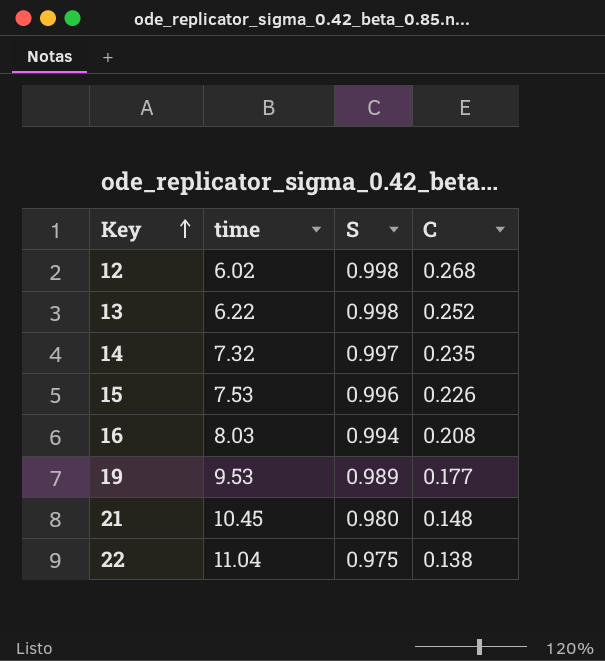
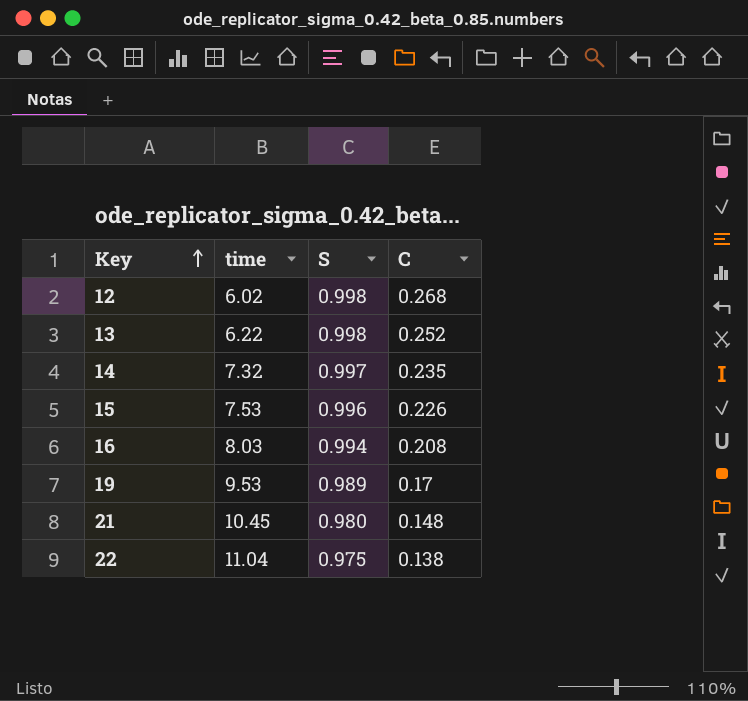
19 | C: 0.177 -> 0.17

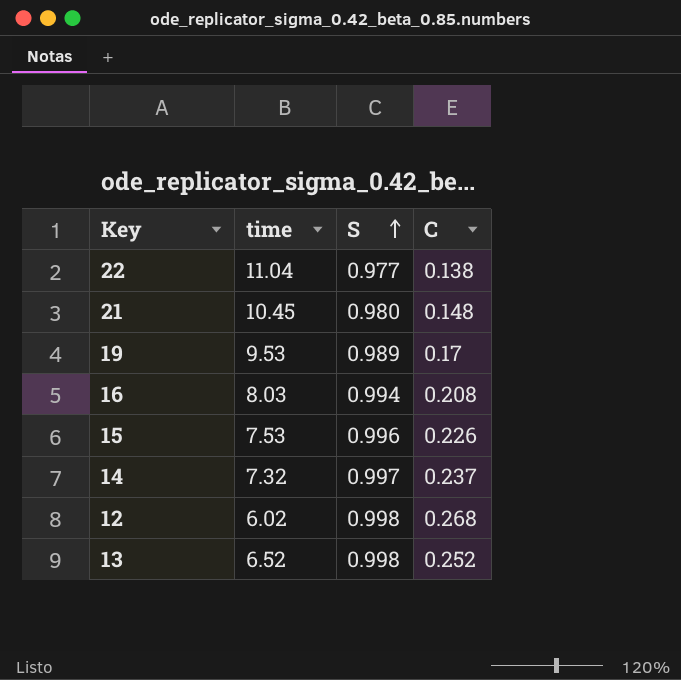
row order: Key ascending -> S ascending
22 | S: 0.975 -> 0.977
14 | C: 0.235 -> 0.237
13 | time: 6.22 -> 6.52

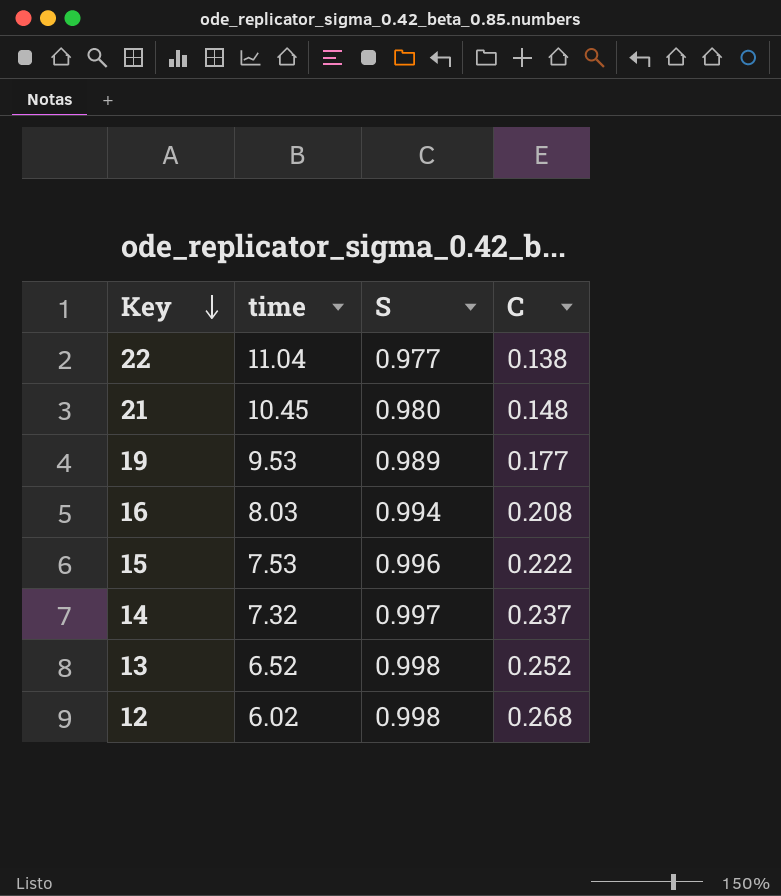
row order: S ascending -> Key descending
19 | C: 0.17 -> 0.177
15 | C: 0.226 -> 0.222

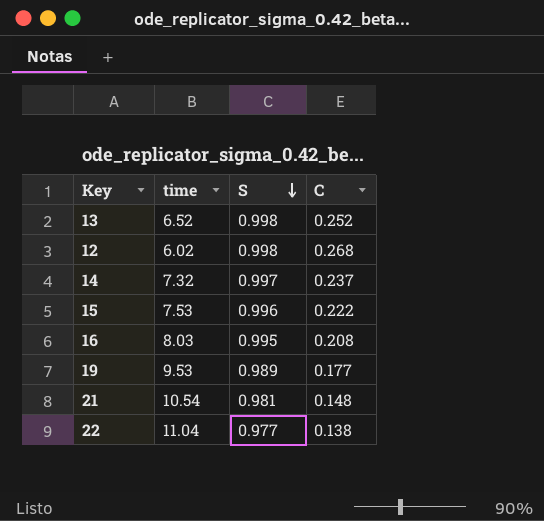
row order: Key descending -> S descending
16 | S: 0.994 -> 0.995
21 | time: 10.45 -> 10.54
21 | S: 0.980 -> 0.981

